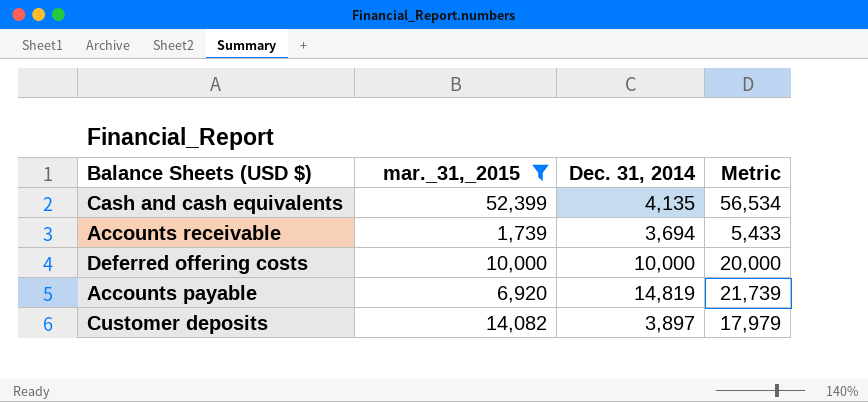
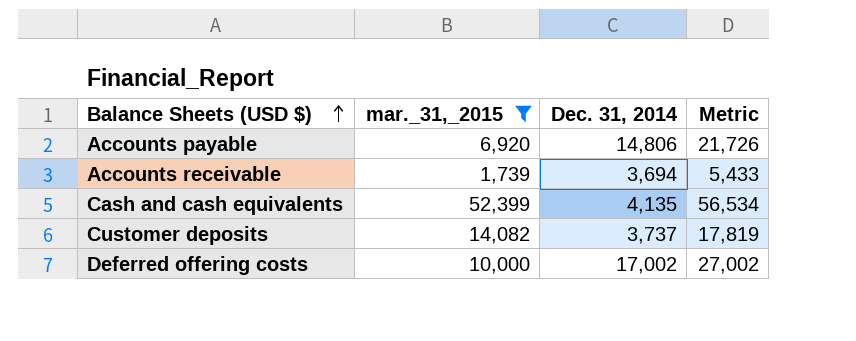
row order: none -> Balance Sheets (USD $) ascending
Accounts payable | Dec. 31, 2014: 14,819 -> 14,806
Accounts payable | Metric: 21,739 -> 21,726
Customer deposits | Dec. 31, 2014: 3,897 -> 3,737
Customer deposits | Metric: 17,979 -> 17,819
Deferred offering costs | Dec. 31, 2014: 10,000 -> 17,002
Deferred offering costs | Metric: 20,000 -> 27,002

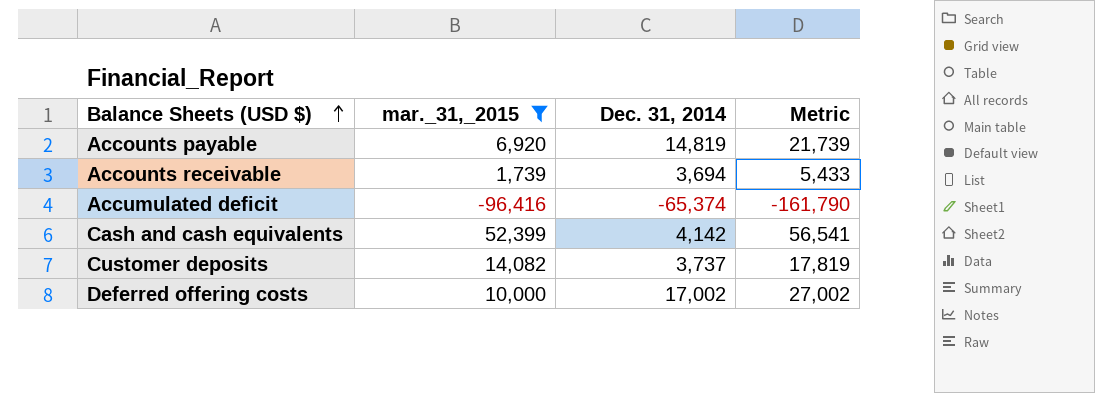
Accounts payable | Dec. 31, 2014: 14,806 -> 14,819
Accounts payable | Metric: 21,726 -> 21,739
row Accumulated deficit: none -> -96,416 | -65,374 | -161,790
Cash and cash equivalents | Dec. 31, 2014: 4,135 -> 4,142
Cash and cash equivalents | Metric: 56,534 -> 56,541

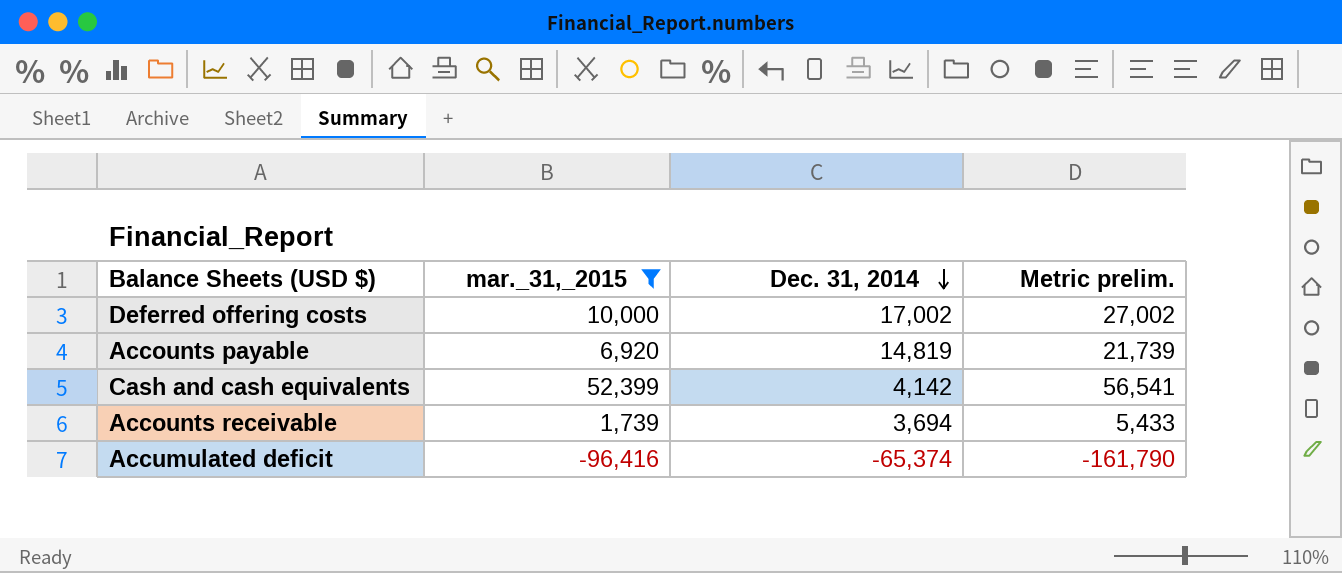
row order: Balance Sheets (USD $) ascending -> Dec. 31, 2014 descending
column name: Metric -> Metric prelim.
row Customer deposits: 14,082 | 3,737 | 17,819 -> none

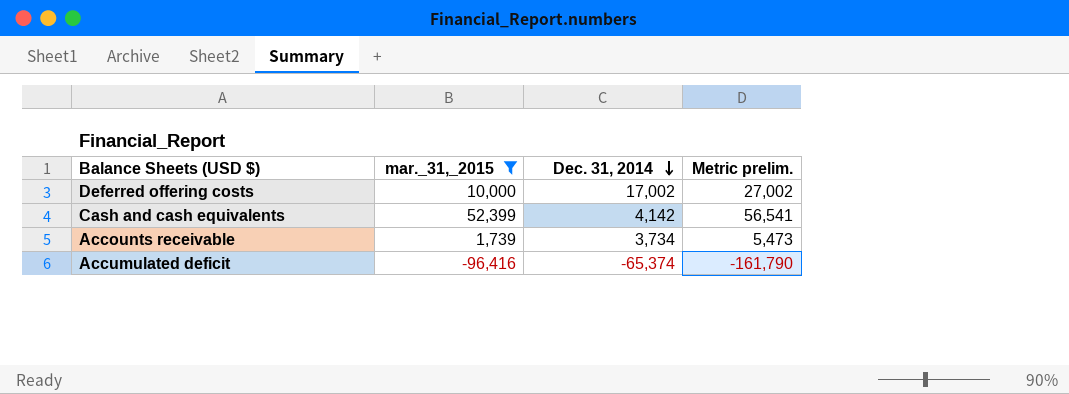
row Accounts payable: 6,920 | 14,819 | 21,739 -> none
Accounts receivable | Dec. 31, 2014: 3,694 -> 3,734
Accounts receivable | Metric prelim.: 5,433 -> 5,473

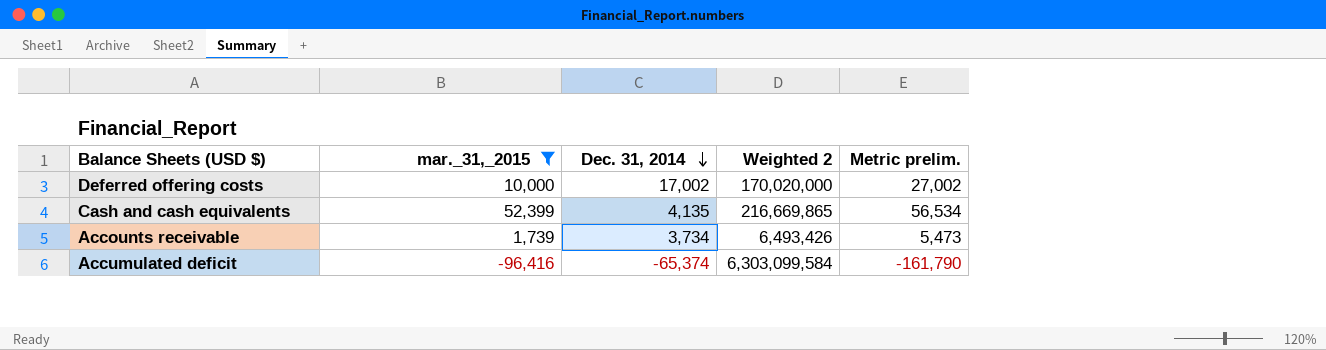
column Weighted 2 | formula: none -> [mar._31,_2015] * [Dec. 31, 2014]
Cash and cash equivalents | Dec. 31, 2014: 4,142 -> 4,135
Cash and cash equivalents | Metric prelim.: 56,541 -> 56,534

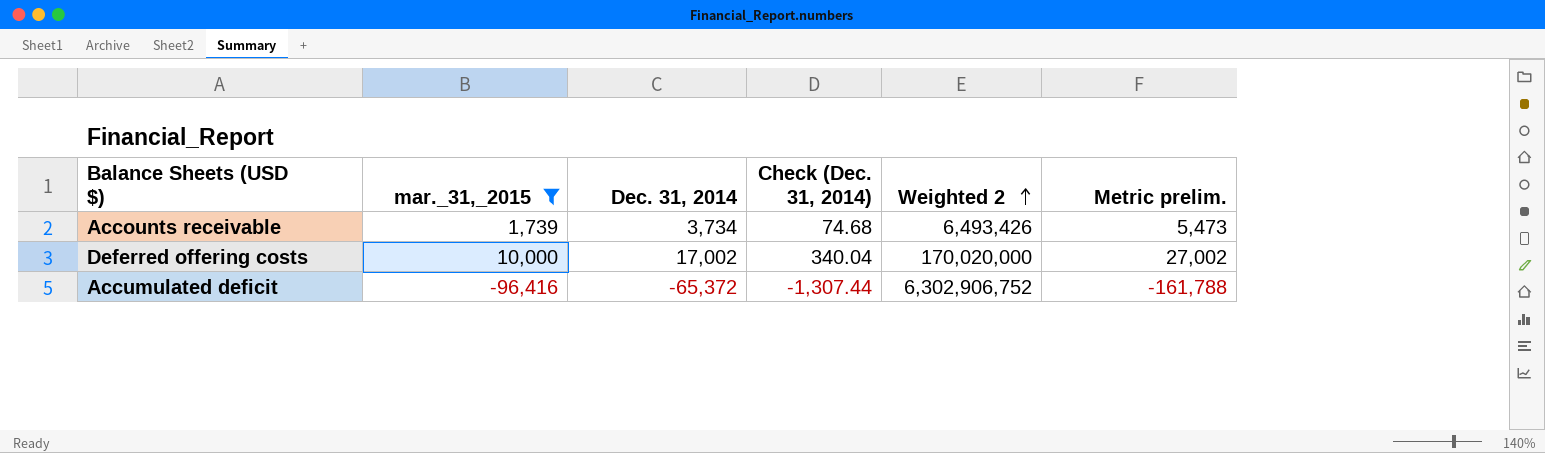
row order: Dec. 31, 2014 descending -> Weighted 2 ascending
column Check (Dec. 31, 2014) | formula: none -> [Dec. 31, 2014] * 0.02
row Cash and cash equivalents: 52,399 | 4,135 | 216,669,865 | 56,534 -> none
Accumulated deficit | Dec. 31, 2014: -65,374 -> -65,372
Accumulated deficit | Weighted 2: 6,303,099,584 -> 6,302,906,752
Accumulated deficit | Metric prelim.: -161,790 -> -161,788

